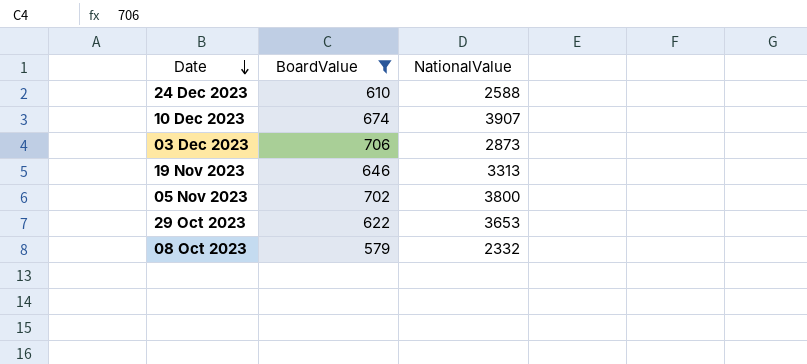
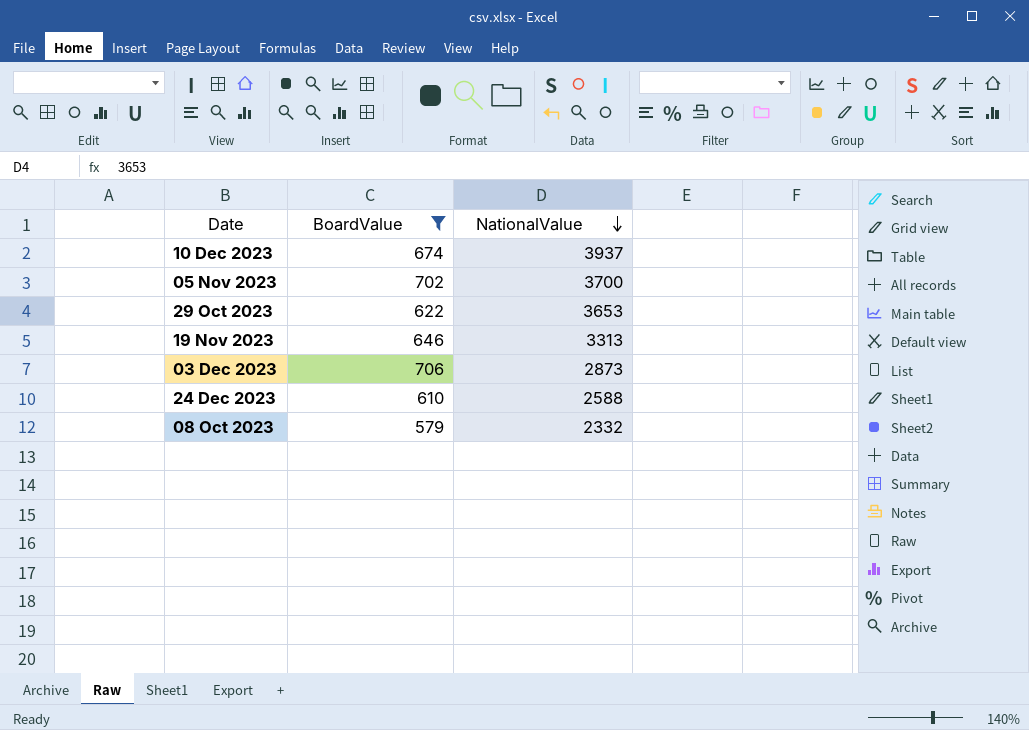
row order: Date descending -> NationalValue descending
10 Dec 2023 | NationalValue: 3907 -> 3937
05 Nov 2023 | NationalValue: 3800 -> 3700

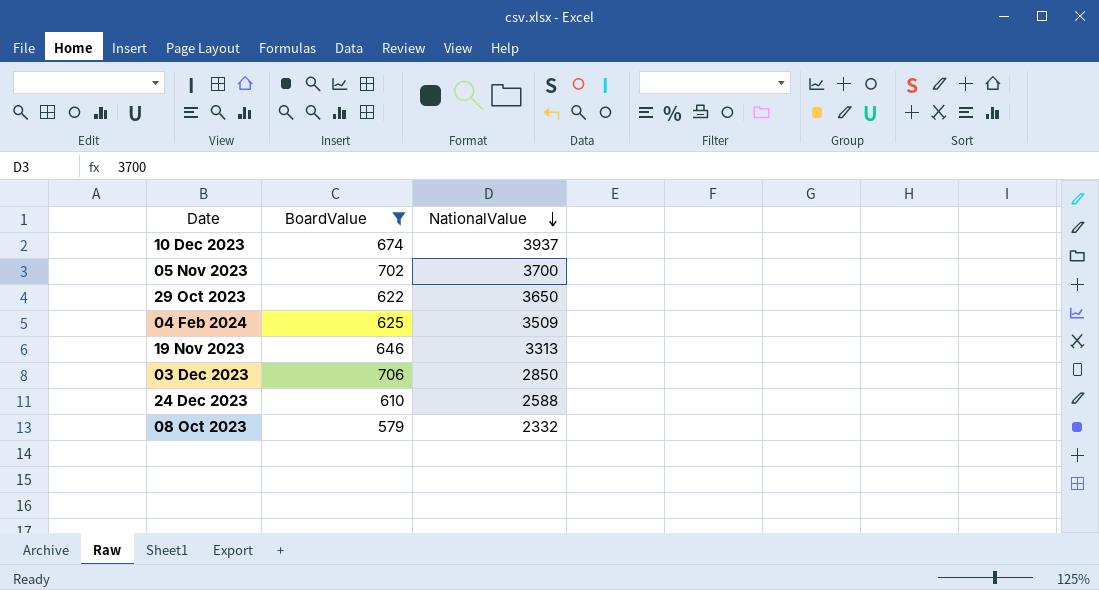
29 Oct 2023 | NationalValue: 3653 -> 3650
row 04 Feb 2024: none -> 625 | 3509
03 Dec 2023 | NationalValue: 2873 -> 2850

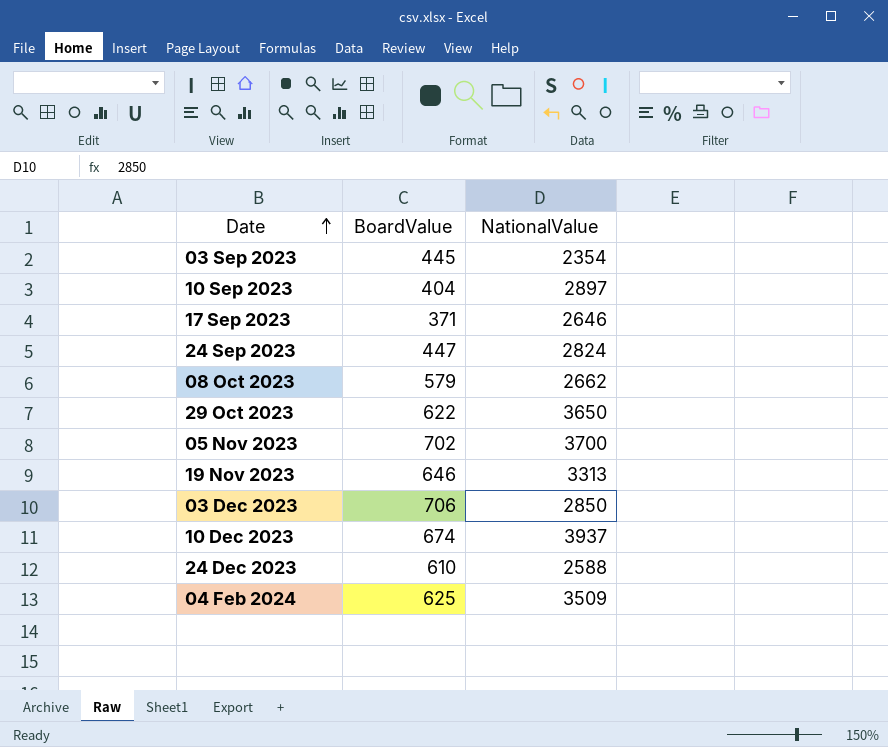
filter: BoardValue >= 579 -> none
row order: NationalValue descending -> Date ascending
08 Oct 2023 | NationalValue: 2332 -> 2662

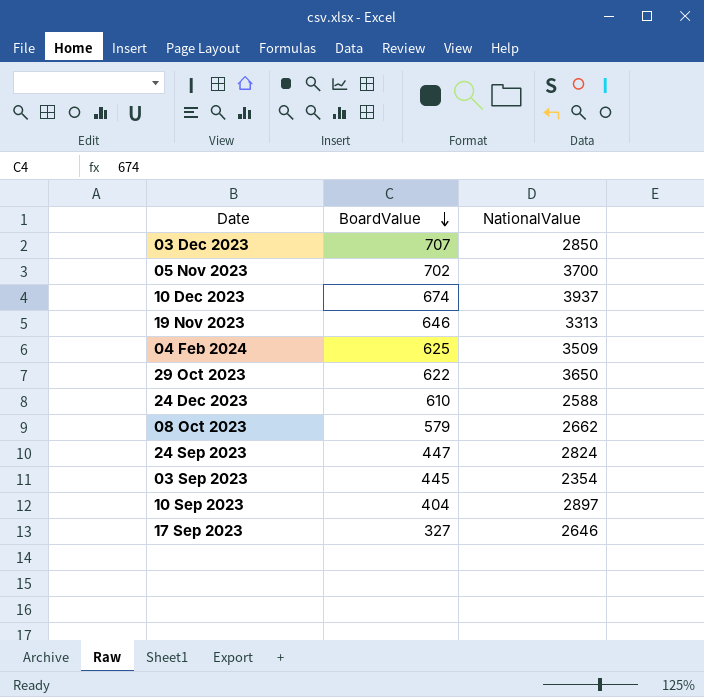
row order: Date ascending -> BoardValue descending
03 Dec 2023 | BoardValue: 706 -> 707
17 Sep 2023 | BoardValue: 371 -> 327

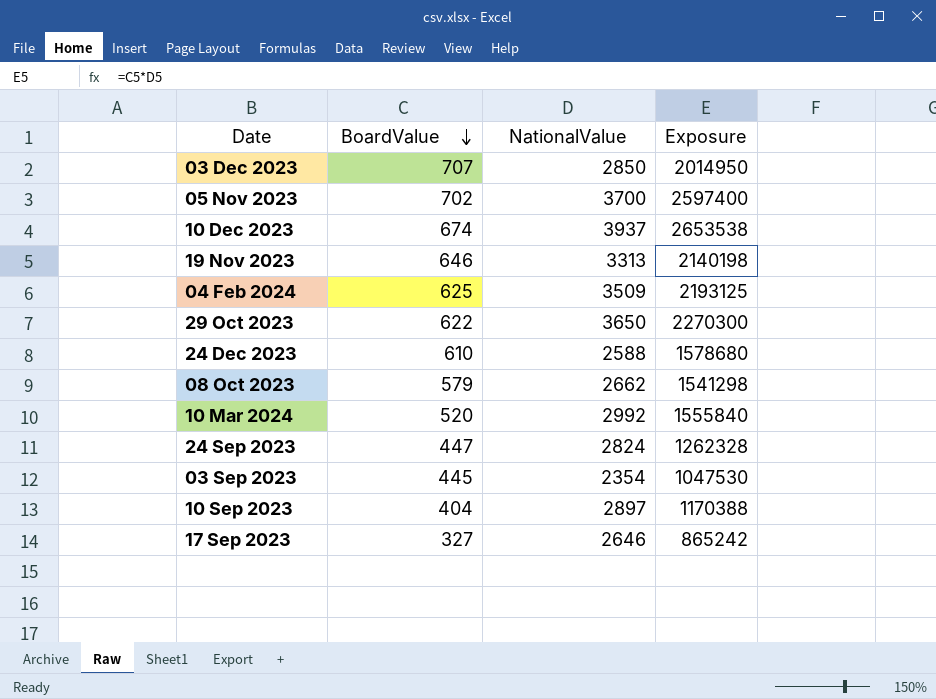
column Exposure | formula: none -> [BoardValue] * [NationalValue]
row 10 Mar 2024: none -> 520 | 2992 | 1555840

